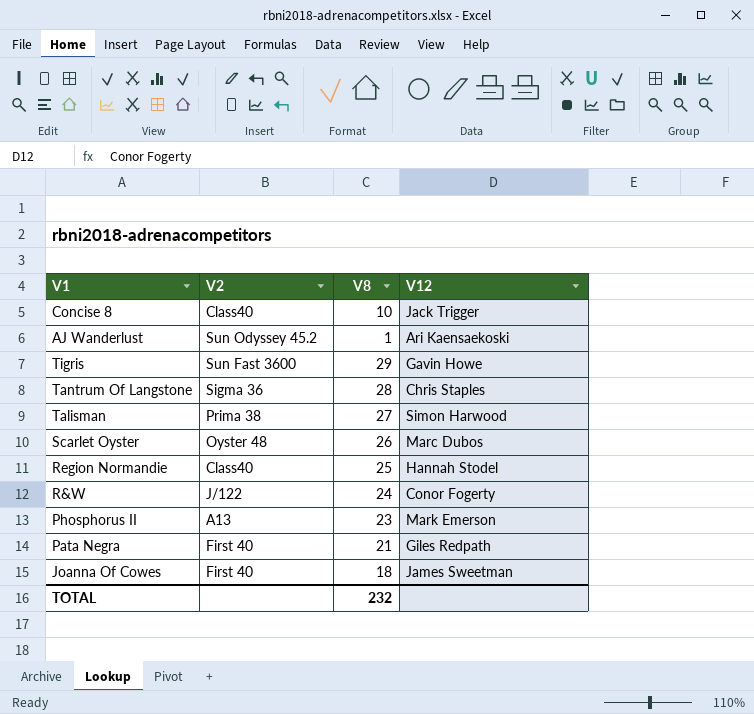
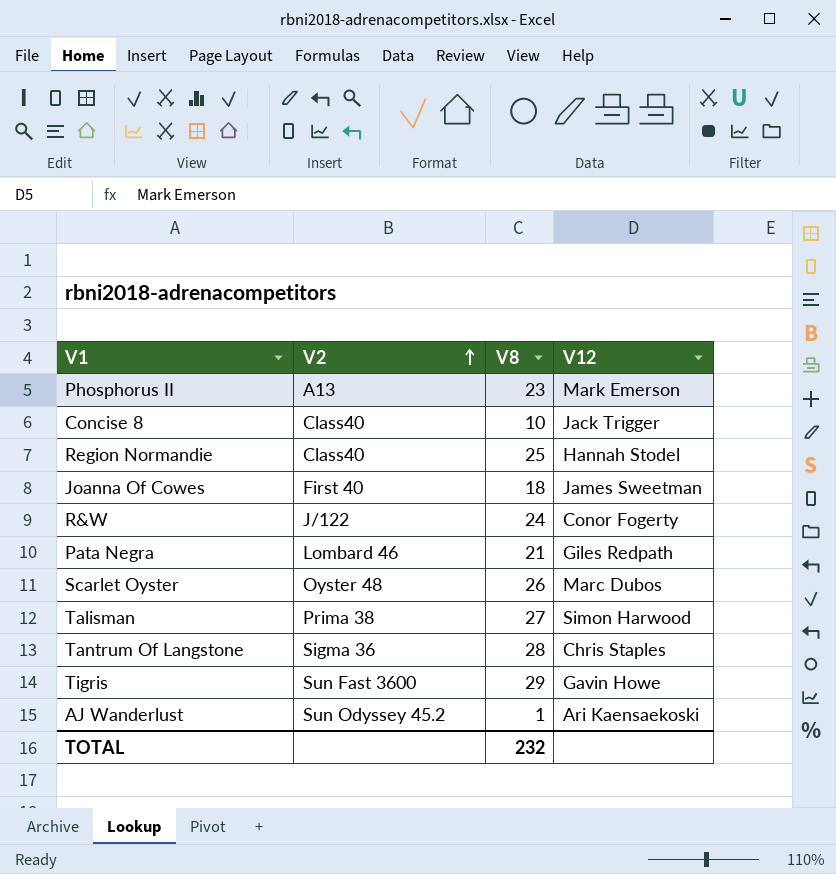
row order: none -> V2 ascending
Pata Negra | V2: First 40 -> Lombard 46

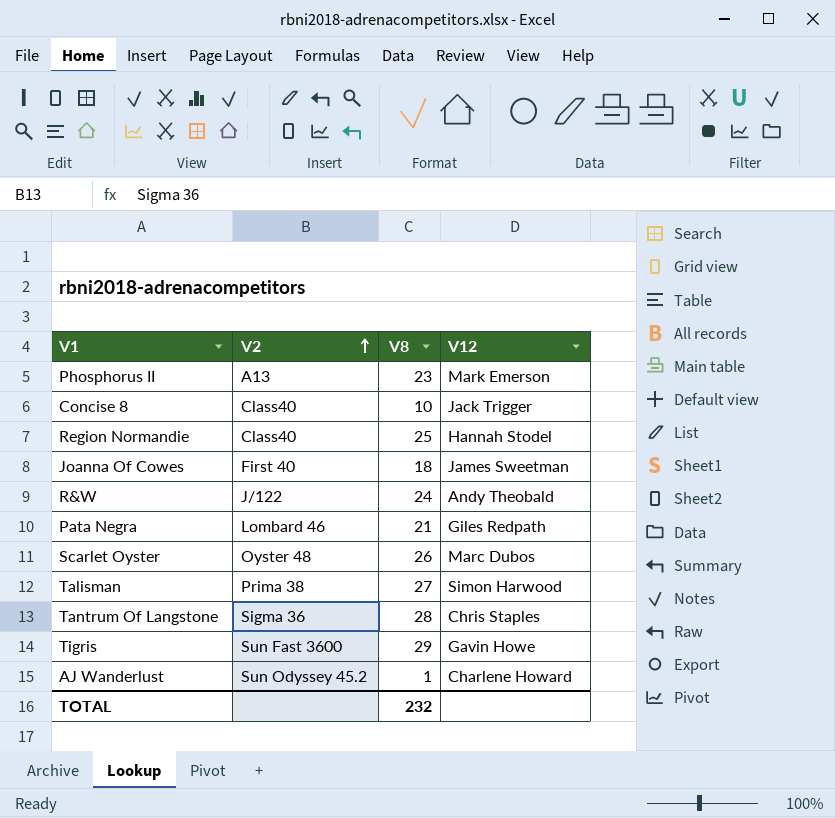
R&W | V12: Conor Fogerty -> Andy Theobald
AJ Wanderlust | V12: Ari Kaensaekoski -> Charlene Howard

